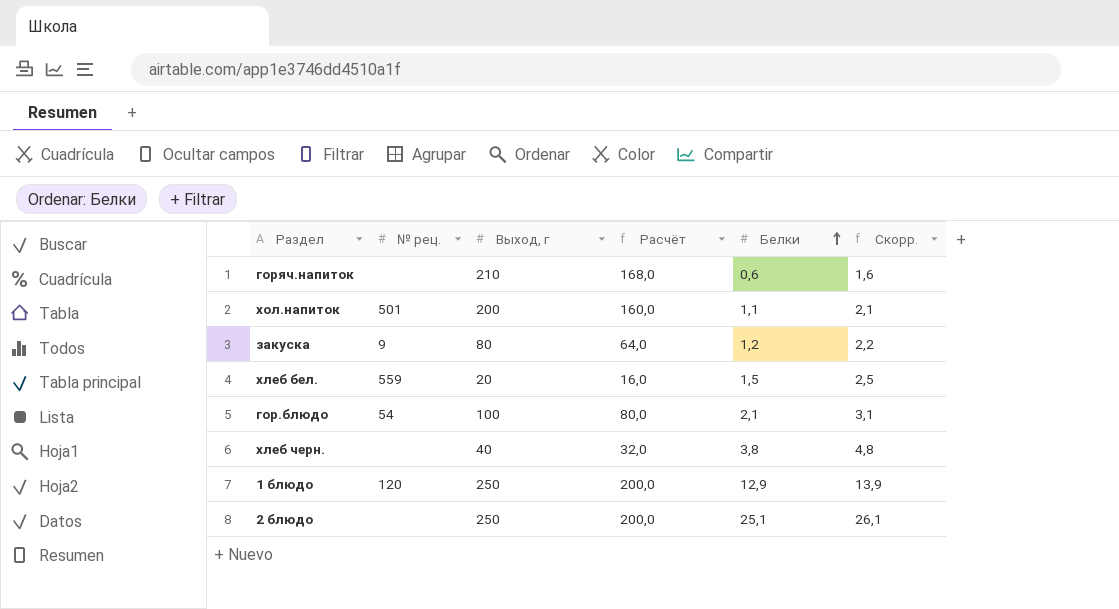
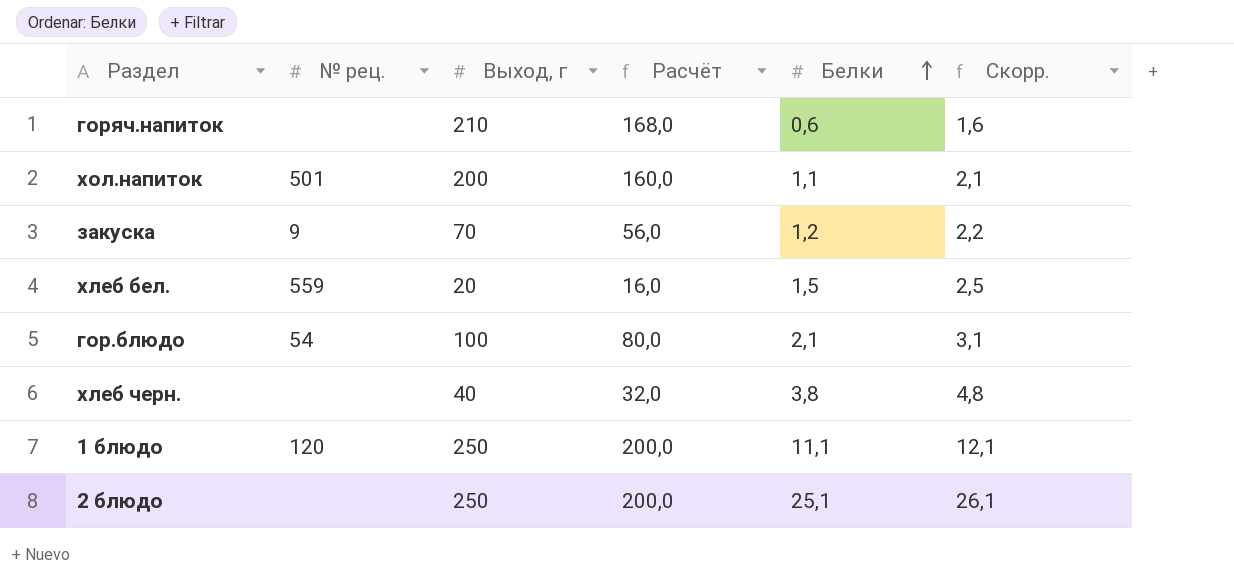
закуска | Выход, г: 80 -> 70
закуска | Расчёт: 64,0 -> 56,0
1 блюдо | Белки: 12,9 -> 11,1
1 блюдо | Скорр.: 13,9 -> 12,1

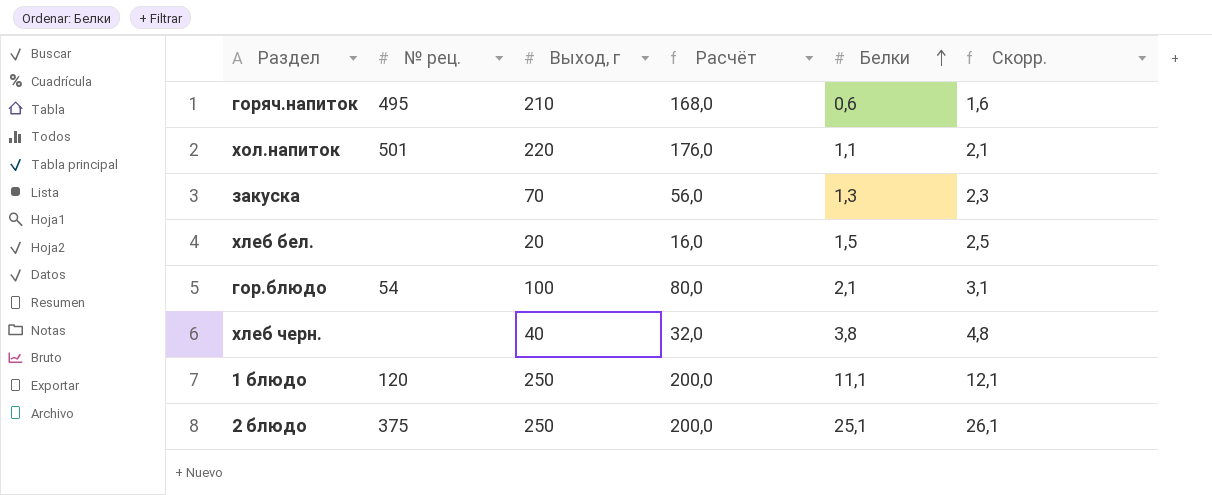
горяч.напиток | № рец.: none -> 495
хол.напиток | Выход, г: 200 -> 220
хол.напиток | Расчёт: 160,0 -> 176,0
закуска | № рец.: 9 -> none
закуска | Белки: 1,2 -> 1,3
закуска | Скорр.: 2,2 -> 2,3
хлеб бел. | № рец.: 559 -> none
2 блюдо | № рец.: none -> 375

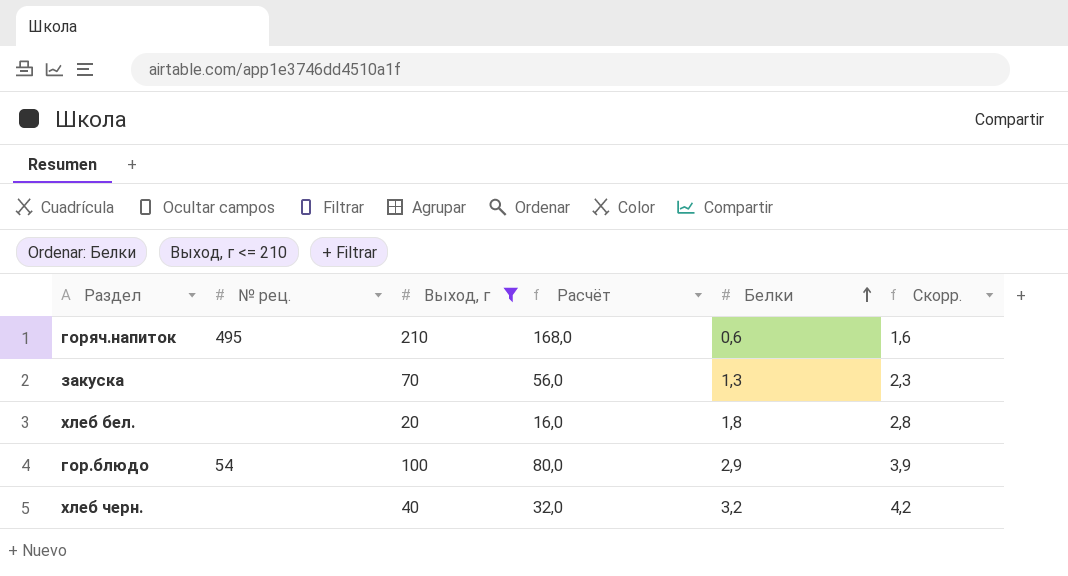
filter: none -> Выход, г <= 210
хлеб бел. | Белки: 1,5 -> 1,8
хлеб бел. | Скорр.: 2,5 -> 2,8
гор.блюдо | Белки: 2,1 -> 2,9
гор.блюдо | Скорр.: 3,1 -> 3,9
хлеб черн. | Белки: 3,8 -> 3,2
хлеб черн. | Скорр.: 4,8 -> 4,2

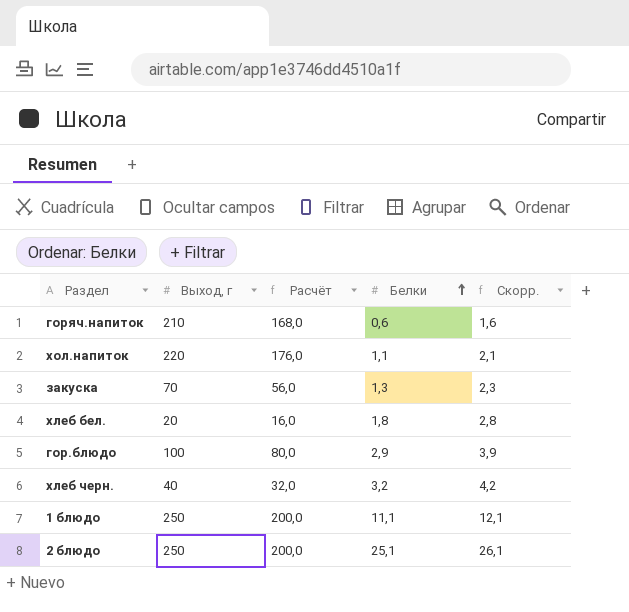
filter: Выход, г <= 210 -> none
column № рец. | position: 2 -> none

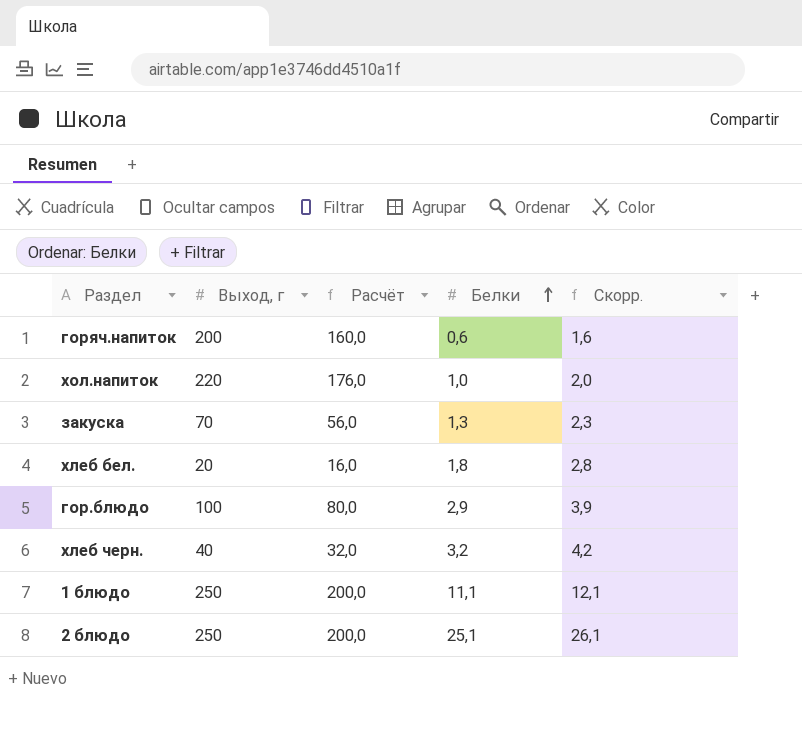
горяч.напиток | Выход, г: 210 -> 200
горяч.напиток | Расчёт: 168,0 -> 160,0
хол.напиток | Белки: 1,1 -> 1,0
хол.напиток | Скорр.: 2,1 -> 2,0

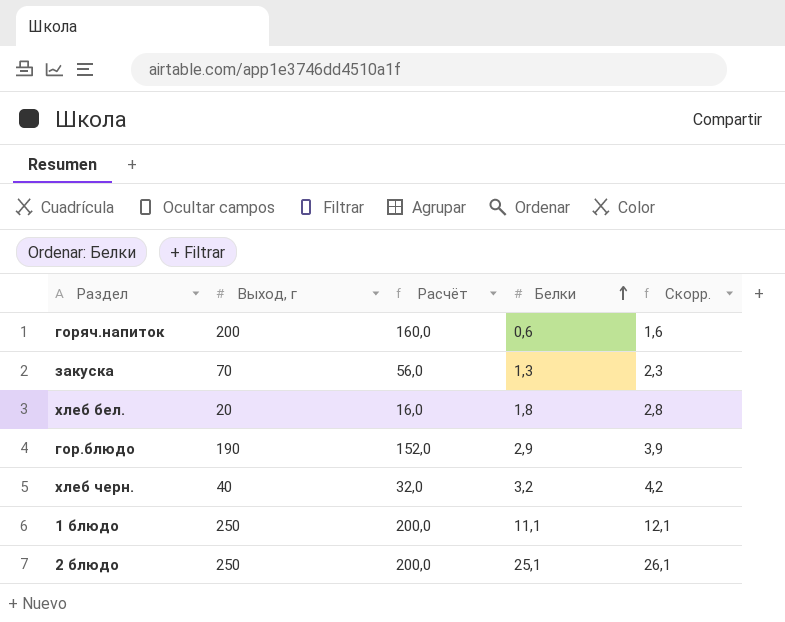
row хол.напиток: 220 | 176,0 | 1,0 | 2,0 -> none
гор.блюдо | Выход, г: 100 -> 190
гор.блюдо | Расчёт: 80,0 -> 152,0

